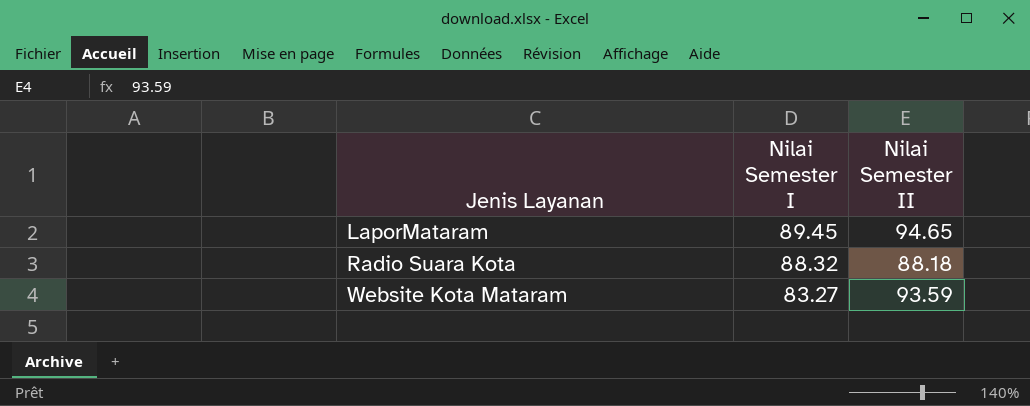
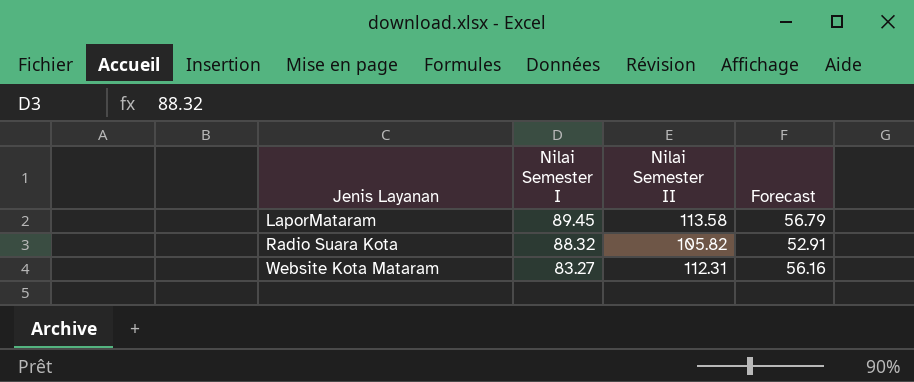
column Forecast | formula: none -> [Nilai Semester II] * 0.5
LaporMataram | Nilai Semester II: 94.65 -> 113.58
Radio Suara Kota | Nilai Semester II: 88.18 -> 105.82
Website Kota Mataram | Nilai Semester II: 93.59 -> 112.31

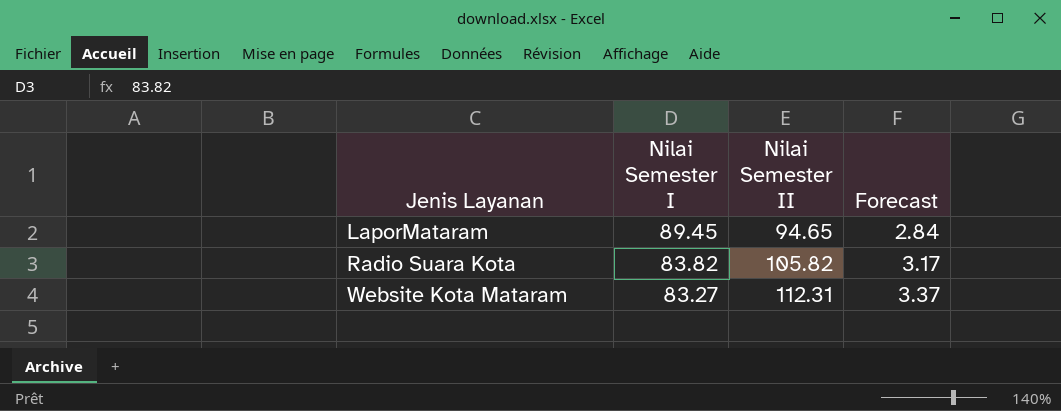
column Forecast | formula: [Nilai Semester II] * 0.5 -> [Nilai Semester II] * 0.03
LaporMataram | Nilai Semester II: 113.58 -> 94.65
Radio Suara Kota | Nilai Semester I: 88.32 -> 83.82

